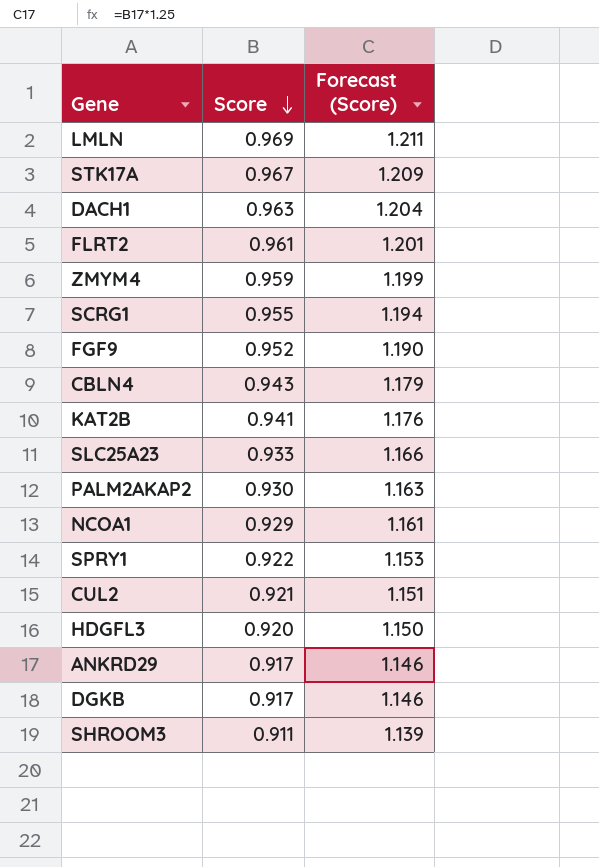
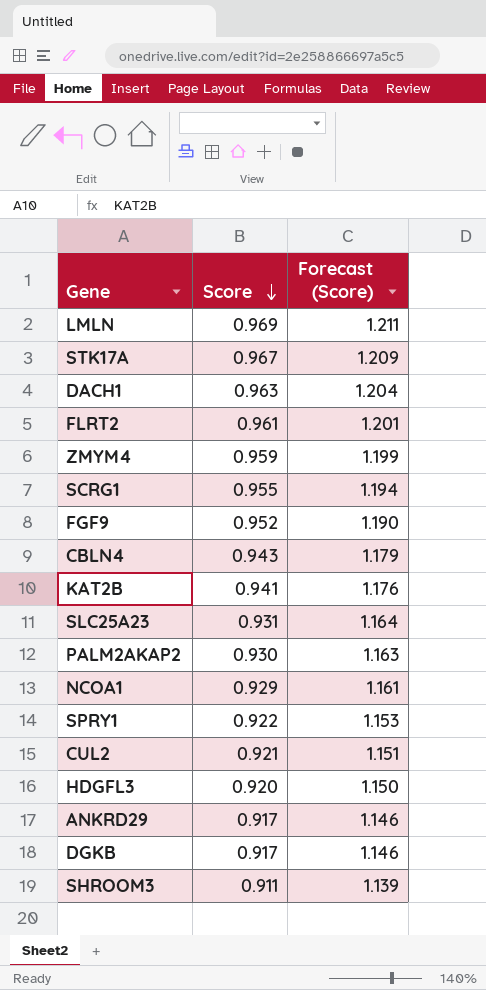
SLC25A23 | Score: 0.933 -> 0.931
SLC25A23 | Forecast (Score): 1.166 -> 1.164

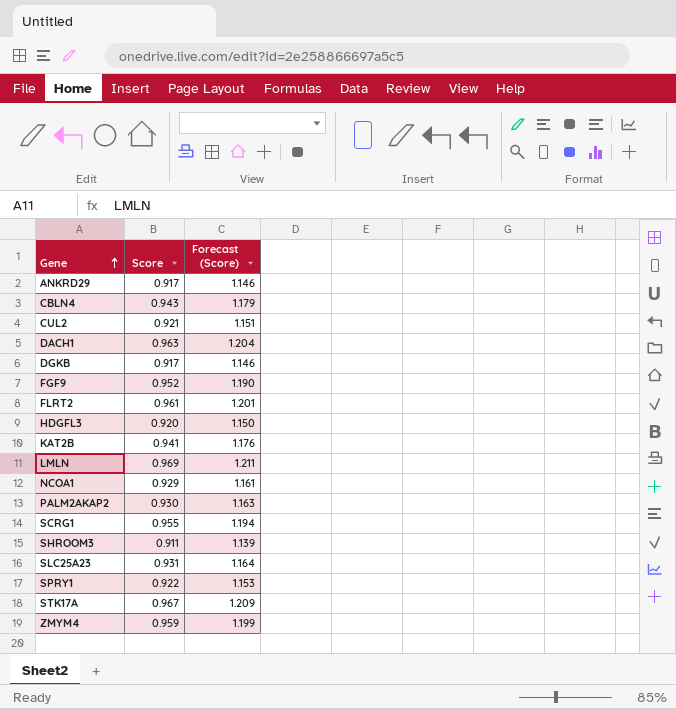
row order: Score descending -> Gene ascending

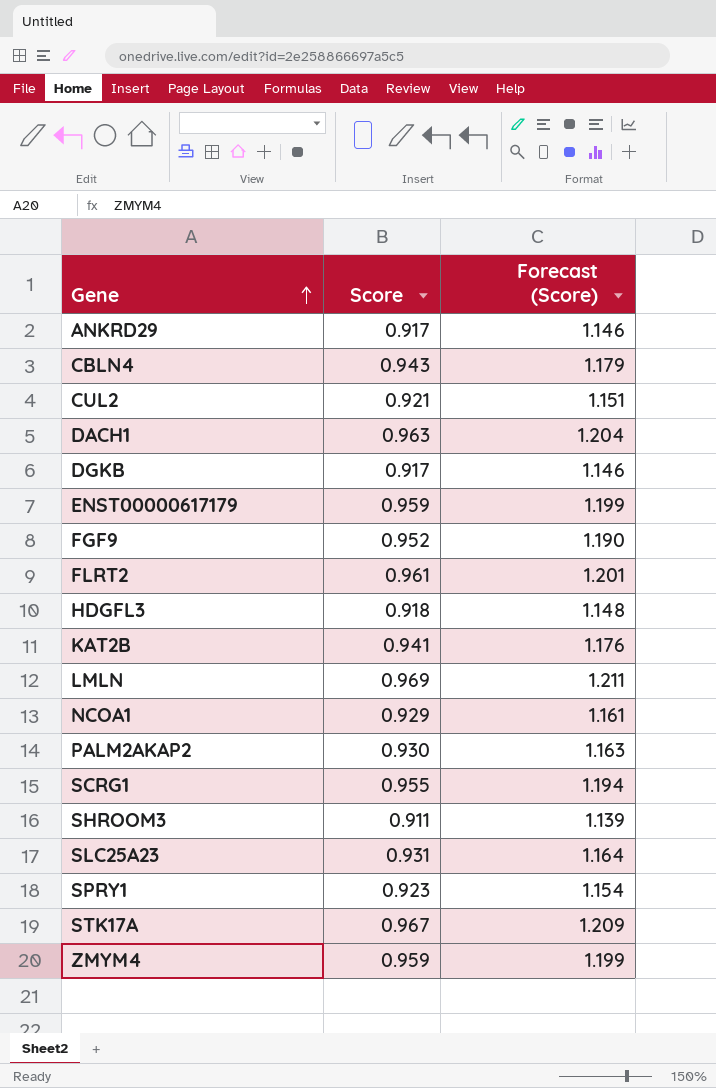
row ENST00000617179: none -> 0.959 | 1.199
HDGFL3 | Score: 0.920 -> 0.918
HDGFL3 | Forecast (Score): 1.150 -> 1.148
SPRY1 | Score: 0.922 -> 0.923
SPRY1 | Forecast (Score): 1.153 -> 1.154

